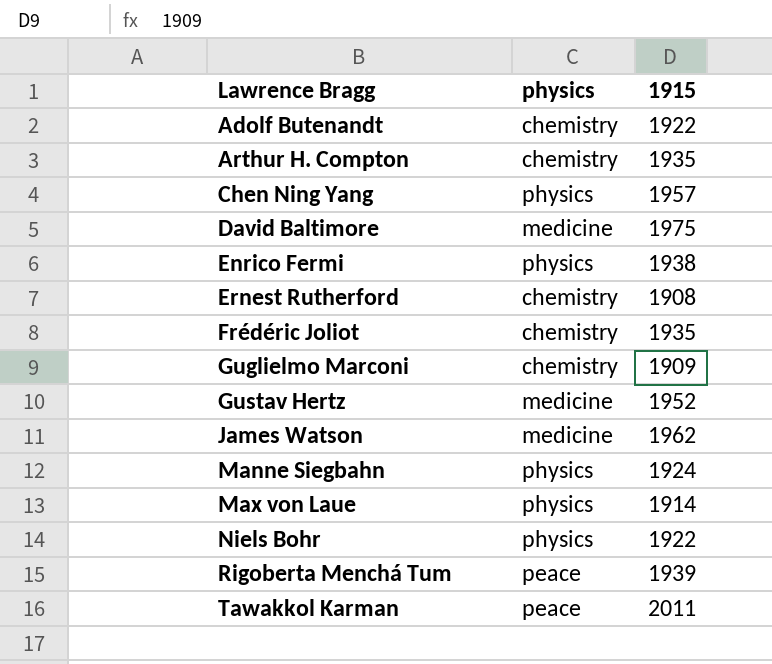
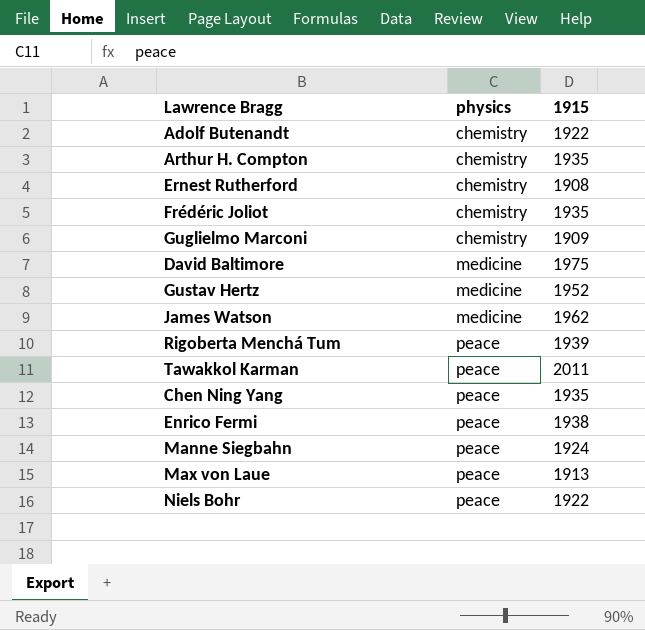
row order: Lawrence Bragg ascending -> physics ascending
Chen Ning Yang | physics: physics -> peace
Chen Ning Yang | 1915: 1957 -> 1935
Enrico Fermi | physics: physics -> peace
Manne Siegbahn | physics: physics -> peace
Max von Laue | physics: physics -> peace
Max von Laue | 1915: 1914 -> 1913
Niels Bohr | physics: physics -> peace

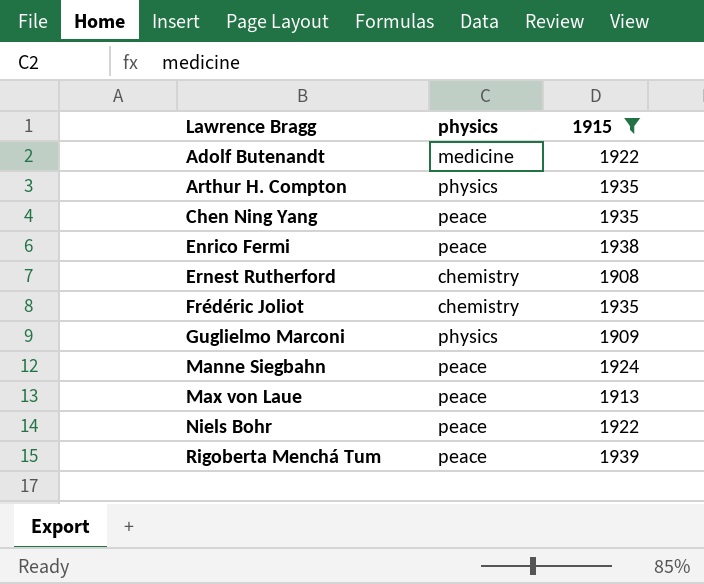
filter: none -> 1915 <= 1939
row order: physics ascending -> Lawrence Bragg ascending
Adolf Butenandt | physics: chemistry -> medicine
Arthur H. Compton | physics: chemistry -> physics
Guglielmo Marconi | physics: chemistry -> physics

